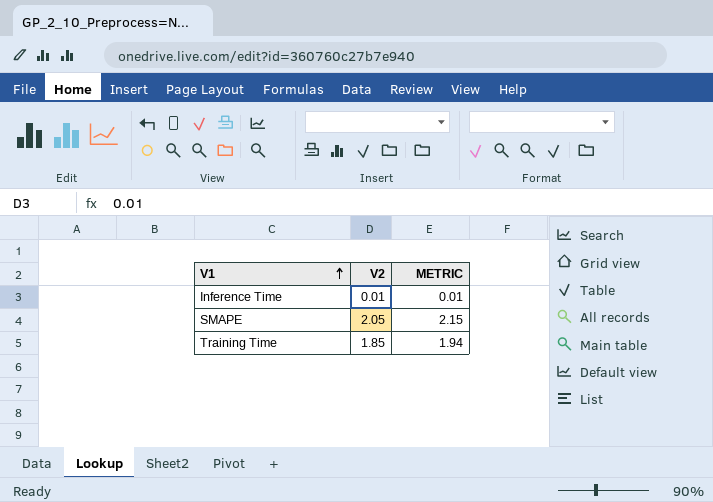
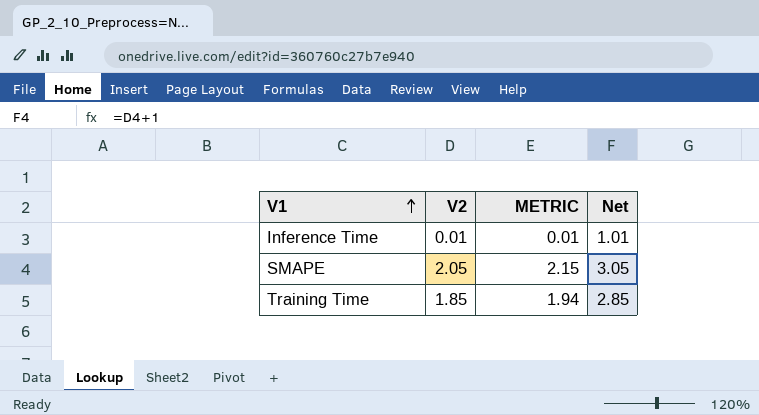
column Net | formula: none -> [V2] + 1

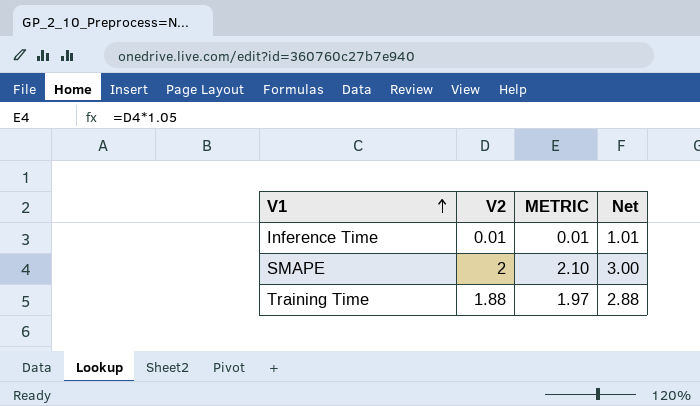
SMAPE | V2: 2.05 -> 2
SMAPE | METRIC: 2.15 -> 2.10
SMAPE | Net: 3.05 -> 3.00
Training Time | V2: 1.85 -> 1.88
Training Time | METRIC: 1.94 -> 1.97
Training Time | Net: 2.85 -> 2.88

